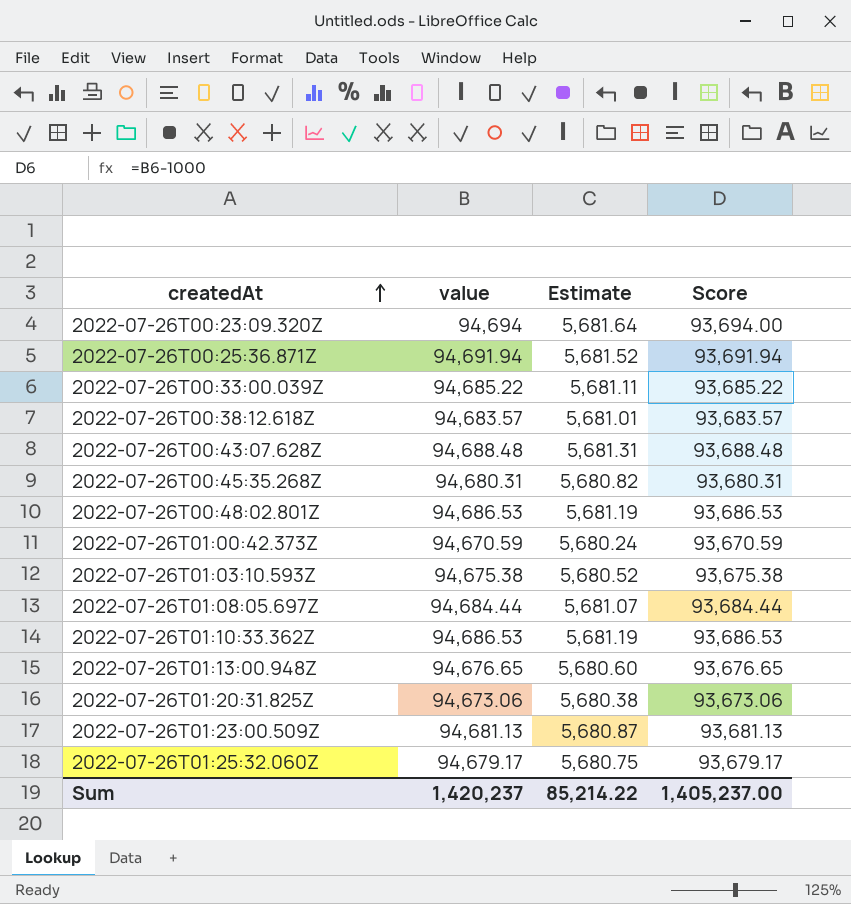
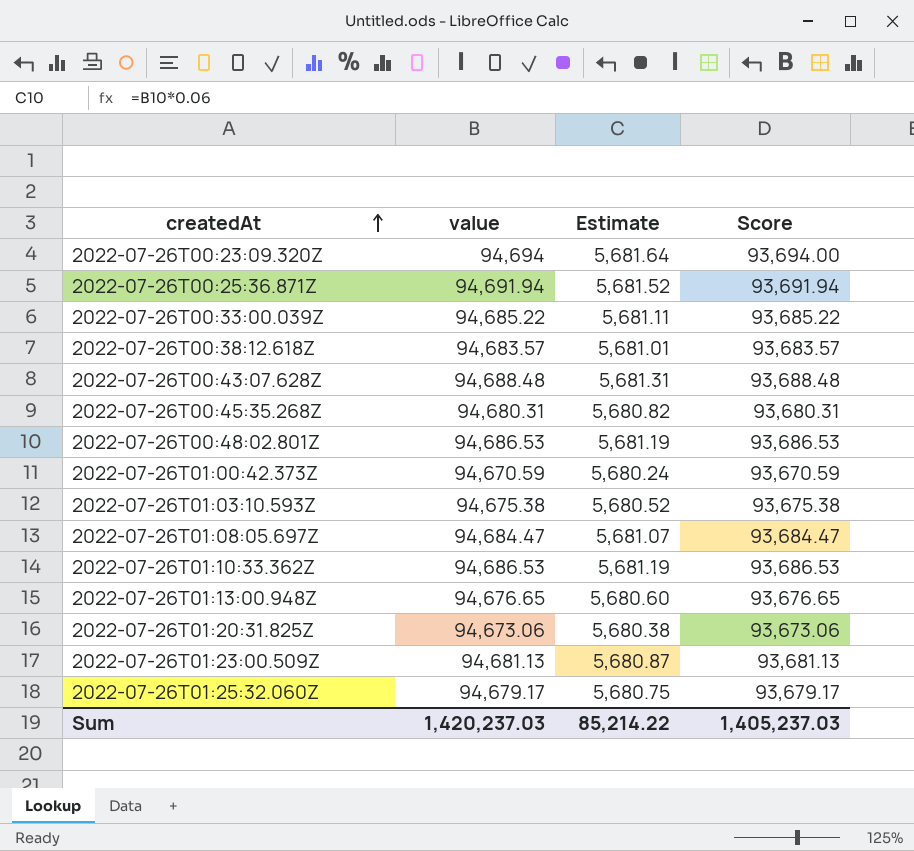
2022-07-26T01:08:05.697Z | value: 94,684.44 -> 94,684.47
2022-07-26T01:08:05.697Z | Score: 93,684.44 -> 93,684.47
Sum | value: 1,420,237 -> 1,420,237.03
Sum | Score: 1,405,237.00 -> 1,405,237.03

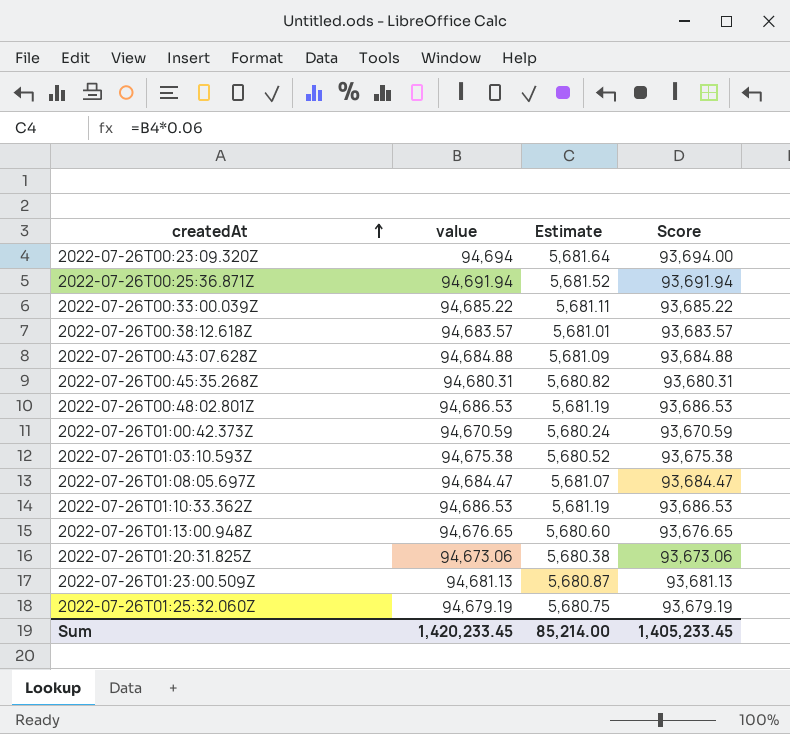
2022-07-26T00:43:07.628Z | value: 94,688.48 -> 94,684.88
2022-07-26T00:43:07.628Z | Estimate: 5,681.31 -> 5,681.09
2022-07-26T00:43:07.628Z | Score: 93,688.48 -> 93,684.88
2022-07-26T01:25:32.060Z | value: 94,679.17 -> 94,679.19
2022-07-26T01:25:32.060Z | Score: 93,679.17 -> 93,679.19
Sum | value: 1,420,237.03 -> 1,420,233.45
Sum | Estimate: 85,214.22 -> 85,214.00
Sum | Score: 1,405,237.03 -> 1,405,233.45

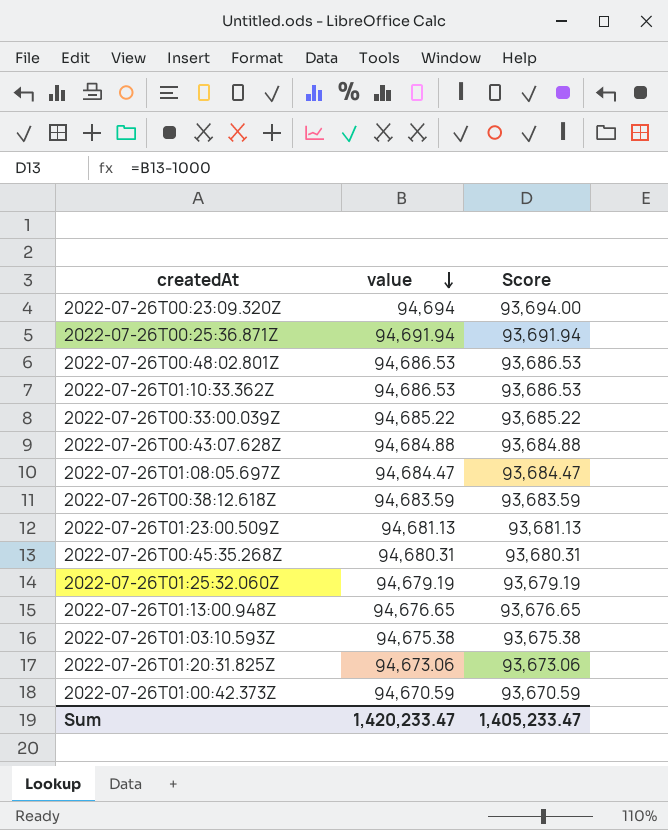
row order: createdAt ascending -> value descending
column Estimate | formula: [value] * 0.06 -> none
2022-07-26T00:38:12.618Z | value: 94,683.57 -> 94,683.59
2022-07-26T00:38:12.618Z | Score: 93,683.57 -> 93,683.59
Sum | value: 1,420,233.45 -> 1,420,233.47
Sum | Score: 1,405,233.45 -> 1,405,233.47

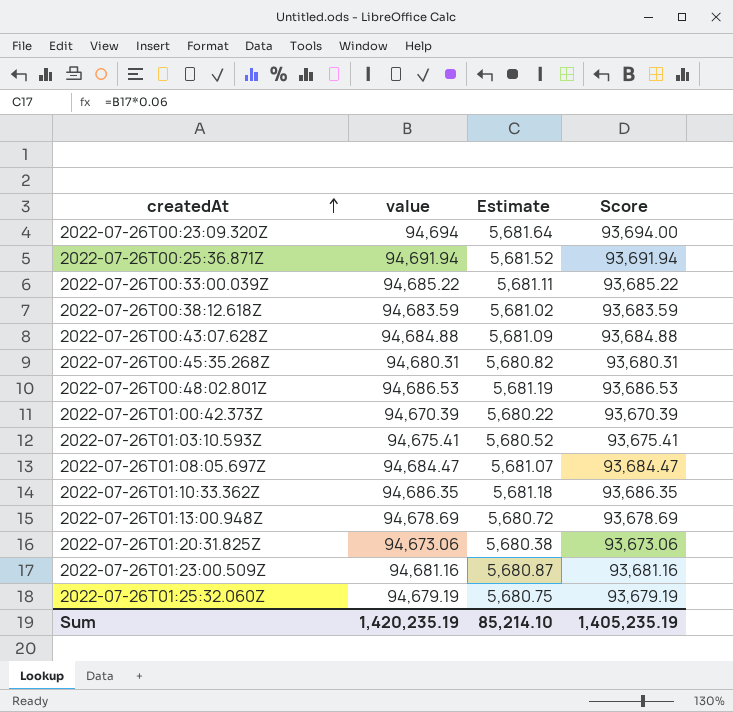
row order: value descending -> createdAt ascending
column Estimate | formula: none -> [value] * 0.06
2022-07-26T01:00:42.373Z | value: 94,670.59 -> 94,670.39
2022-07-26T01:00:42.373Z | Score: 93,670.59 -> 93,670.39
2022-07-26T01:03:10.593Z | value: 94,675.38 -> 94,675.41
2022-07-26T01:03:10.593Z | Score: 93,675.38 -> 93,675.41
2022-07-26T01:10:33.362Z | value: 94,686.53 -> 94,686.35
2022-07-26T01:10:33.362Z | Score: 93,686.53 -> 93,686.35
2022-07-26T01:13:00.948Z | value: 94,676.65 -> 94,678.69
2022-07-26T01:13:00.948Z | Score: 93,676.65 -> 93,678.69
2022-07-26T01:23:00.509Z | value: 94,681.13 -> 94,681.16
2022-07-26T01:23:00.509Z | Score: 93,681.13 -> 93,681.16
Sum | value: 1,420,233.47 -> 1,420,235.19
Sum | Score: 1,405,233.47 -> 1,405,235.19

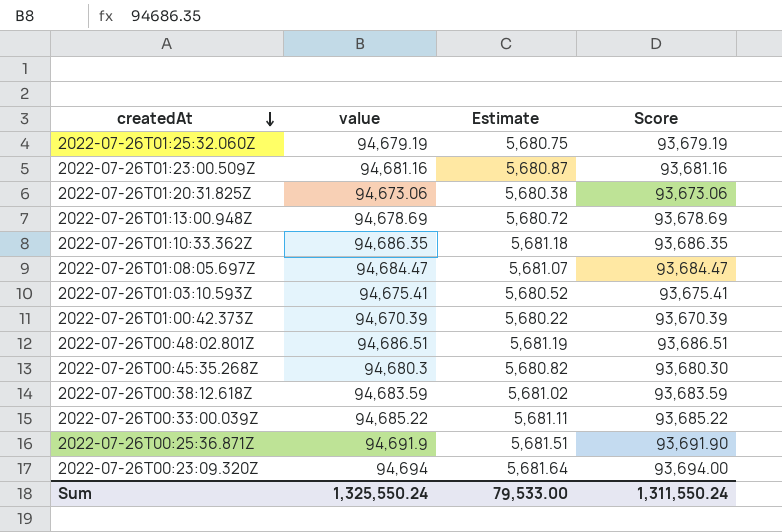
row order: createdAt ascending -> createdAt descending
row 2022-07-26T00:43:07.628Z: 94,684.88 | 5,681.09 | 93,684.88 -> none
2022-07-26T00:48:02.801Z | value: 94,686.53 -> 94,686.51
2022-07-26T00:48:02.801Z | Score: 93,686.53 -> 93,686.51
2022-07-26T00:45:35.268Z | value: 94,680.31 -> 94,680.3
2022-07-26T00:45:35.268Z | Score: 93,680.31 -> 93,680.30
2022-07-26T00:25:36.871Z | value: 94,691.94 -> 94,691.9
2022-07-26T00:25:36.871Z | Estimate: 5,681.52 -> 5,681.51
2022-07-26T00:25:36.871Z | Score: 93,691.94 -> 93,691.90
Sum | value: 1,420,235.19 -> 1,325,550.24
Sum | Estimate: 85,214.10 -> 79,533.00
Sum | Score: 1,405,235.19 -> 1,311,550.24

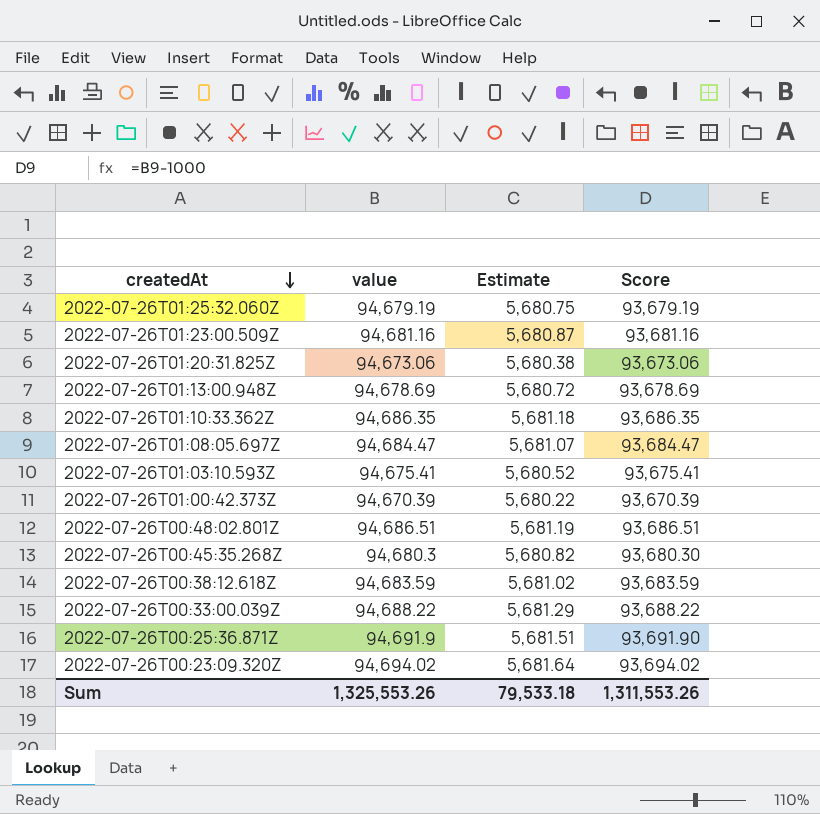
2022-07-26T00:33:00.039Z | value: 94,685.22 -> 94,688.22
2022-07-26T00:33:00.039Z | Estimate: 5,681.11 -> 5,681.29
2022-07-26T00:33:00.039Z | Score: 93,685.22 -> 93,688.22
2022-07-26T00:23:09.320Z | value: 94,694 -> 94,694.02
2022-07-26T00:23:09.320Z | Score: 93,694.00 -> 93,694.02
Sum | value: 1,325,550.24 -> 1,325,553.26
Sum | Estimate: 79,533.00 -> 79,533.18
Sum | Score: 1,311,550.24 -> 1,311,553.26

